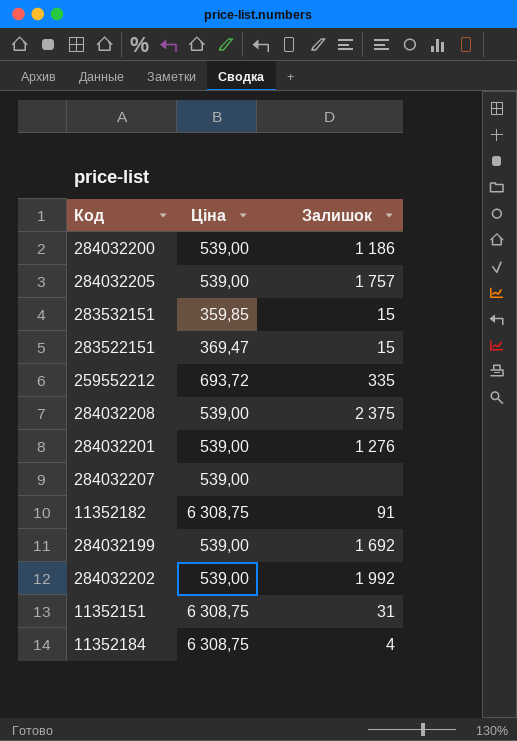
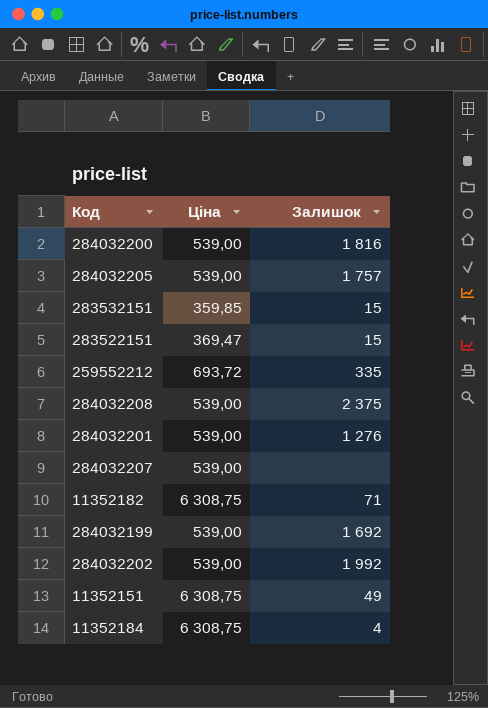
284032200 | Залишок: 1 186 -> 1 816
11352182 | Залишок: 91 -> 71
11352151 | Залишок: 31 -> 49

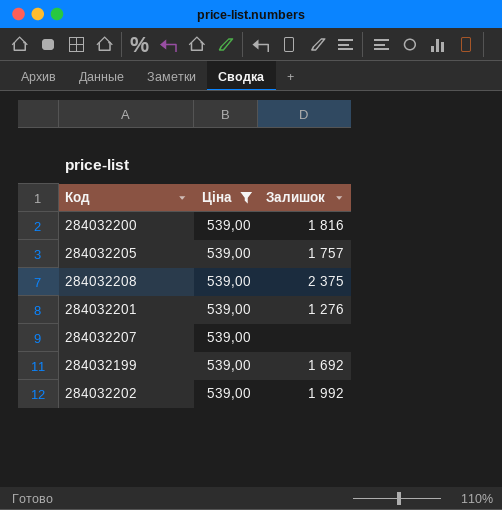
filter: none -> Ціна = 539,00

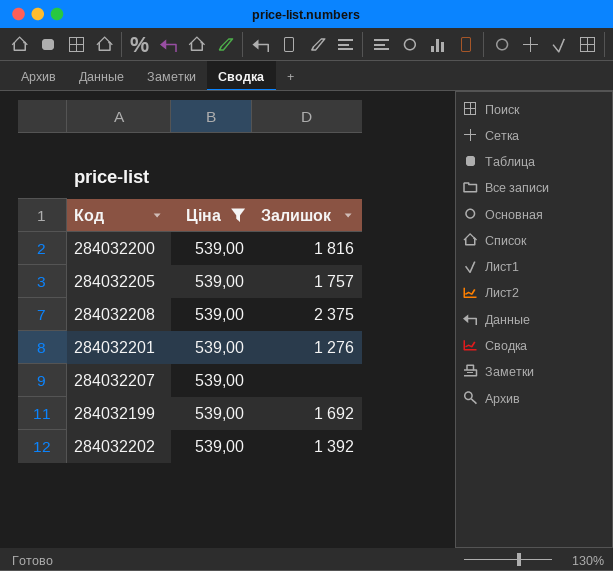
284032202 | Залишок: 1 992 -> 1 392

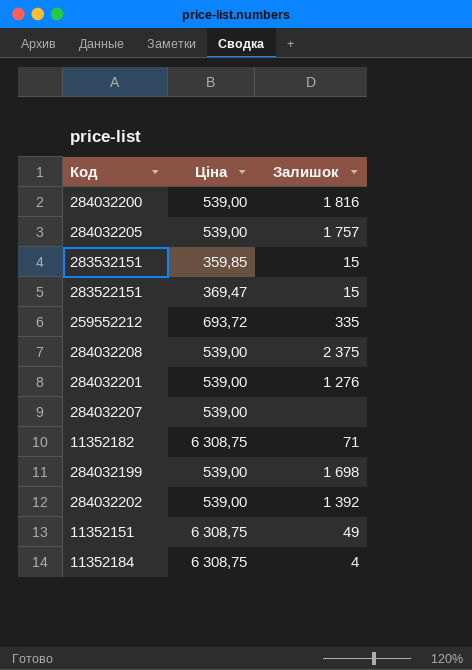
filter: Ціна = 539,00 -> none
284032199 | Залишок: 1 692 -> 1 698

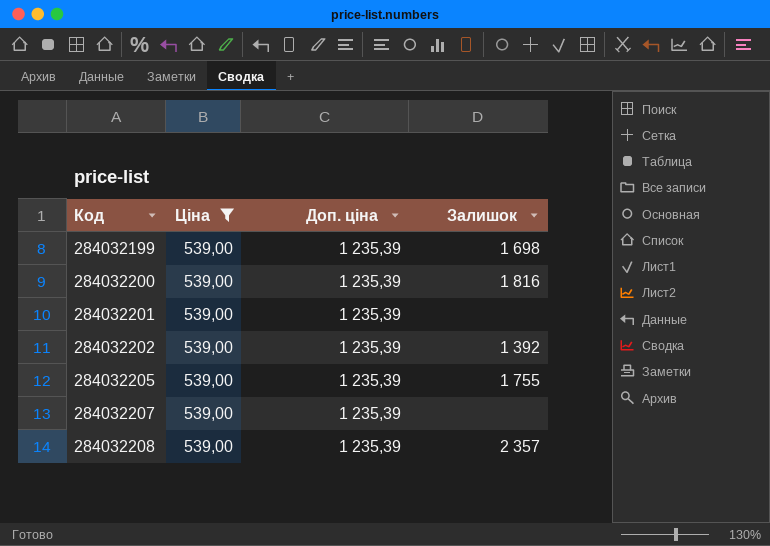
filter: none -> Ціна = 539,00
row order: none -> Код ascending
column Доп. ціна | position: none -> 3
284032201 | Залишок: 1 276 -> none
284032205 | Залишок: 1 757 -> 1 755
284032208 | Залишок: 2 375 -> 2 357

